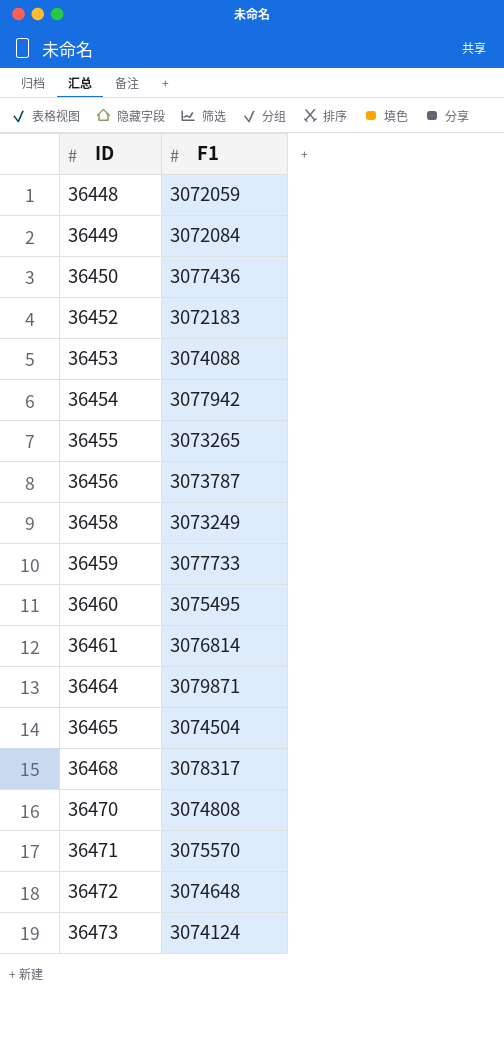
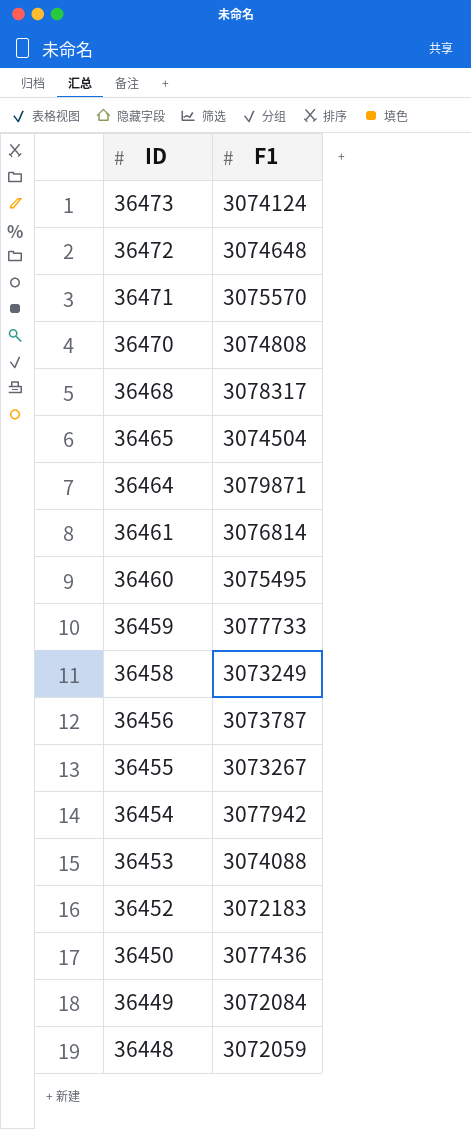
row order: ID ascending -> ID descending
36455 | F1: 3073265 -> 3073267

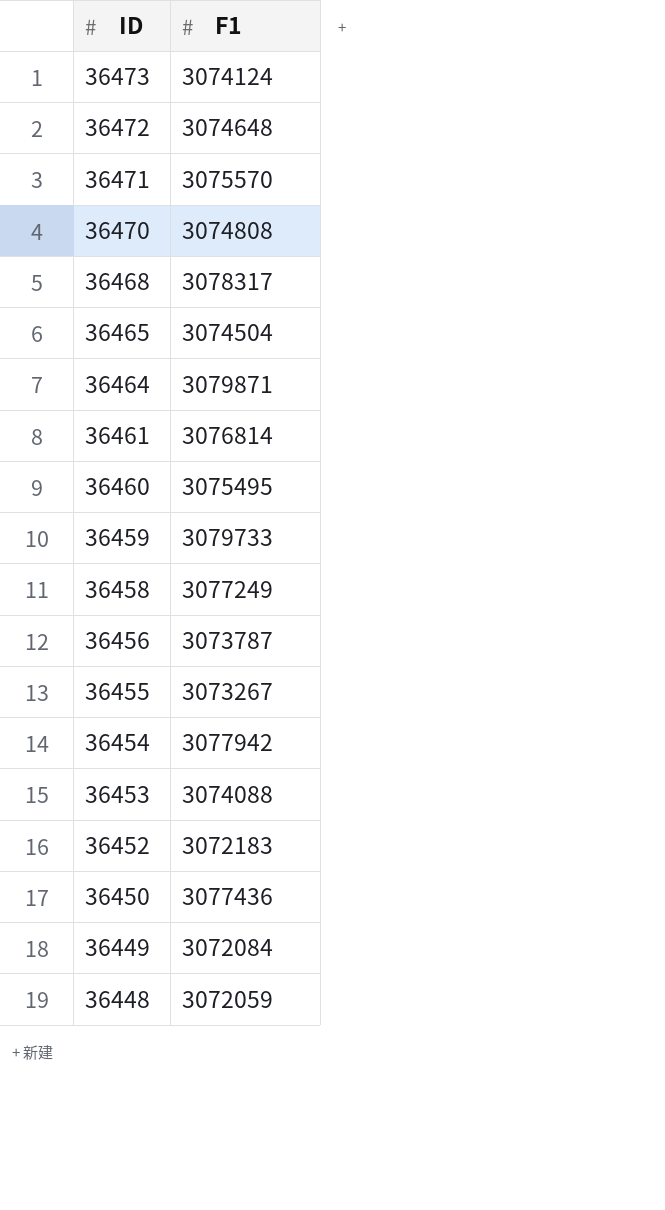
36459 | F1: 3077733 -> 3079733
36458 | F1: 3073249 -> 3077249

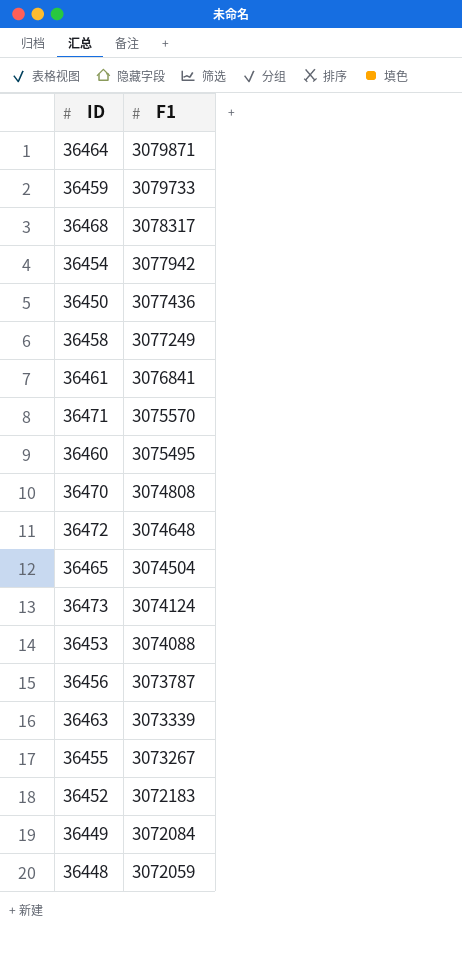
row order: ID descending -> F1 descending
36461 | F1: 3076814 -> 3076841
row 36463: none -> 3073339

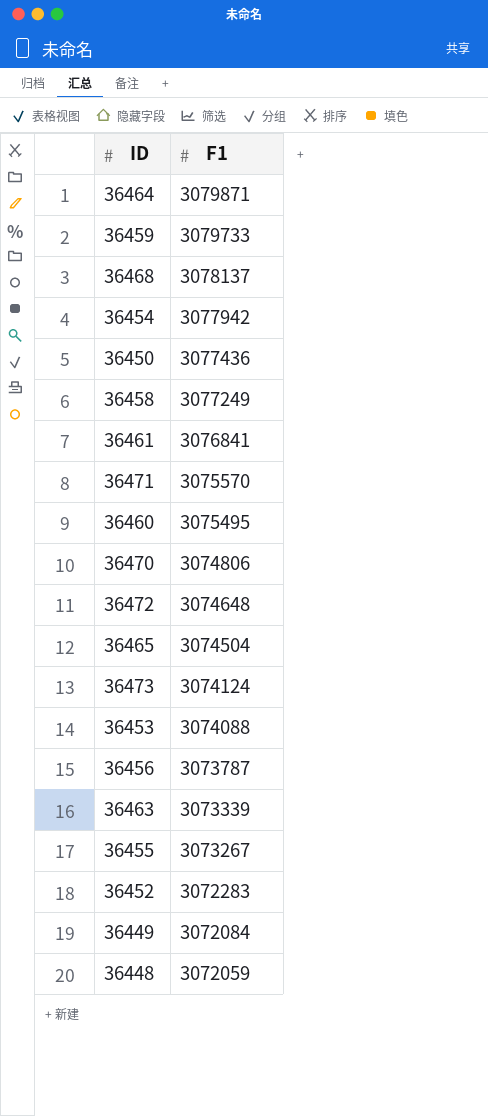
36468 | F1: 3078317 -> 3078137
36470 | F1: 3074808 -> 3074806
36452 | F1: 3072183 -> 3072283

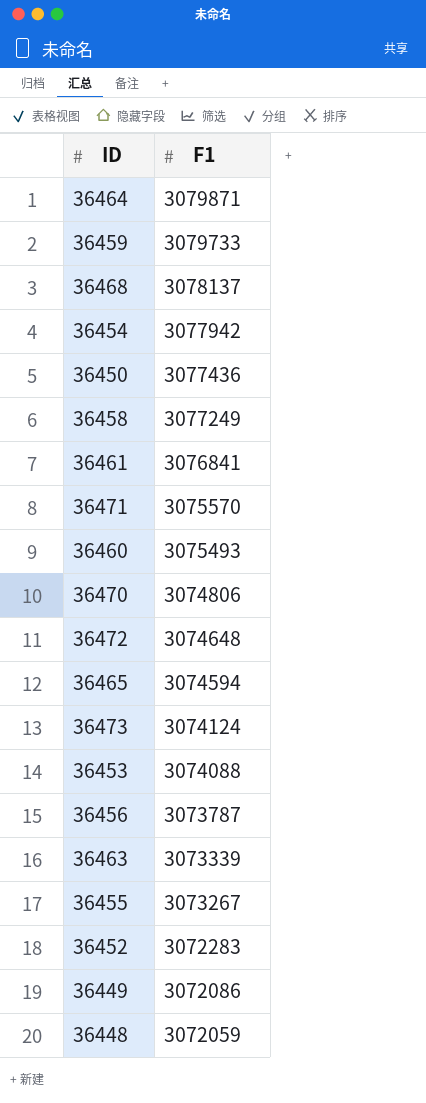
36460 | F1: 3075495 -> 3075493
36465 | F1: 3074504 -> 3074594
36449 | F1: 3072084 -> 3072086

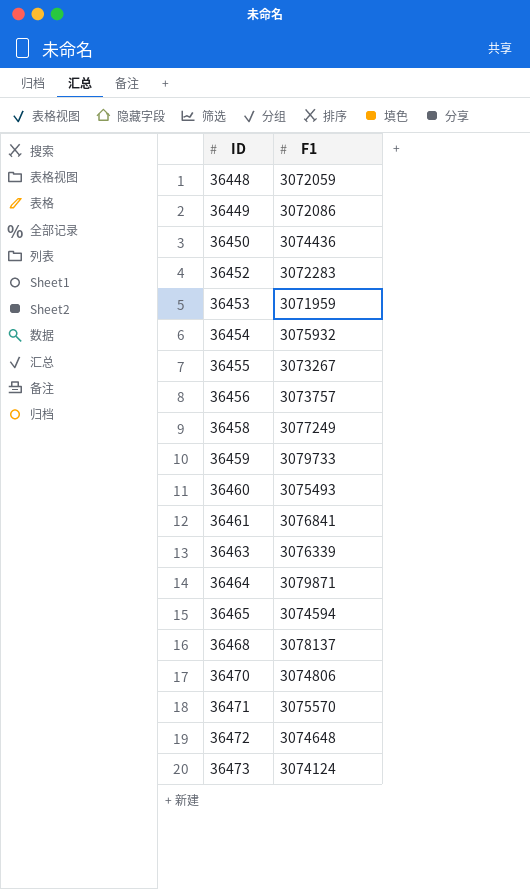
row order: F1 descending -> ID ascending
36450 | F1: 3077436 -> 3074436
36453 | F1: 3074088 -> 3071959
36454 | F1: 3077942 -> 3075932
36456 | F1: 3073787 -> 3073757
36463 | F1: 3073339 -> 3076339

